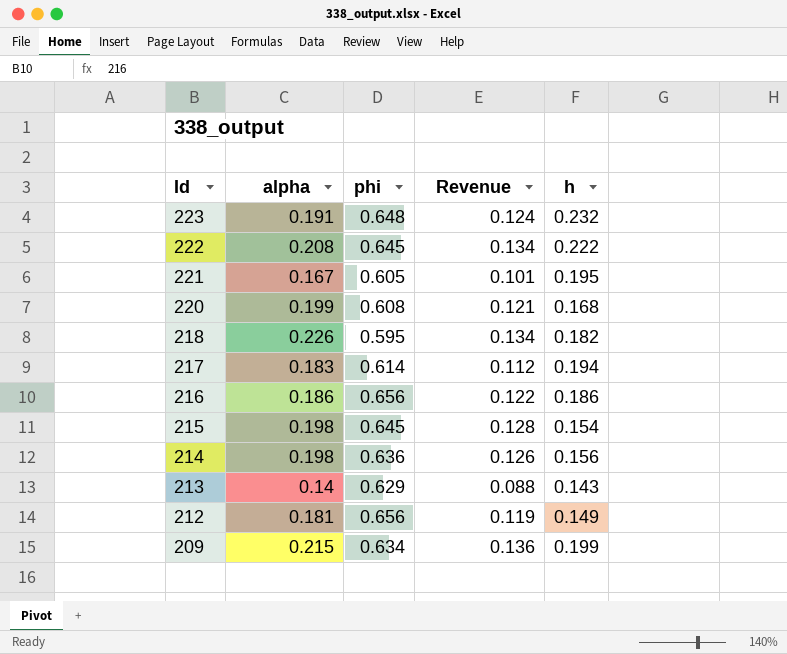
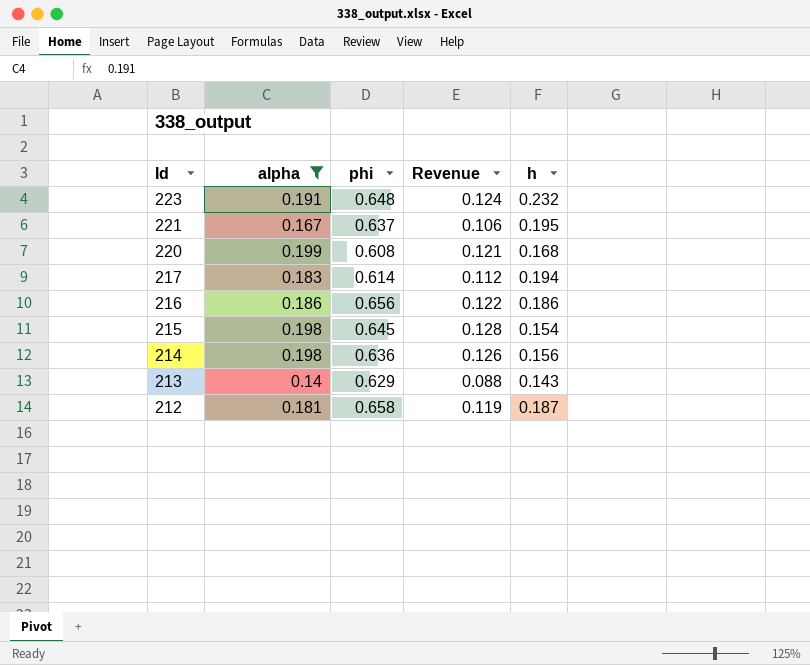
filter: none -> alpha <= 0.199
221 | phi: 0.605 -> 0.637
221 | Revenue: 0.101 -> 0.106
212 | phi: 0.656 -> 0.658
212 | h: 0.149 -> 0.187

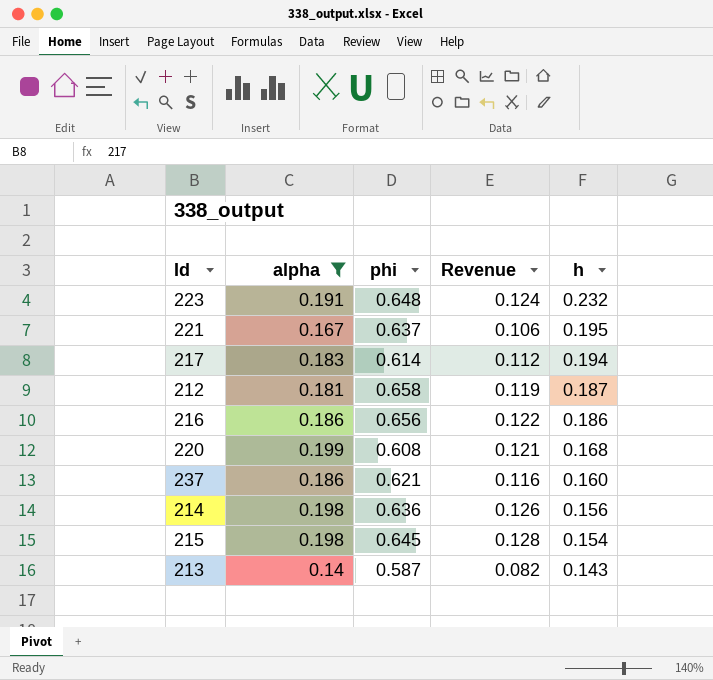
row order: Id descending -> h descending
row 237: none -> 0.186 | 0.621 | 0.116 | 0.160
213 | phi: 0.629 -> 0.587
213 | Revenue: 0.088 -> 0.082

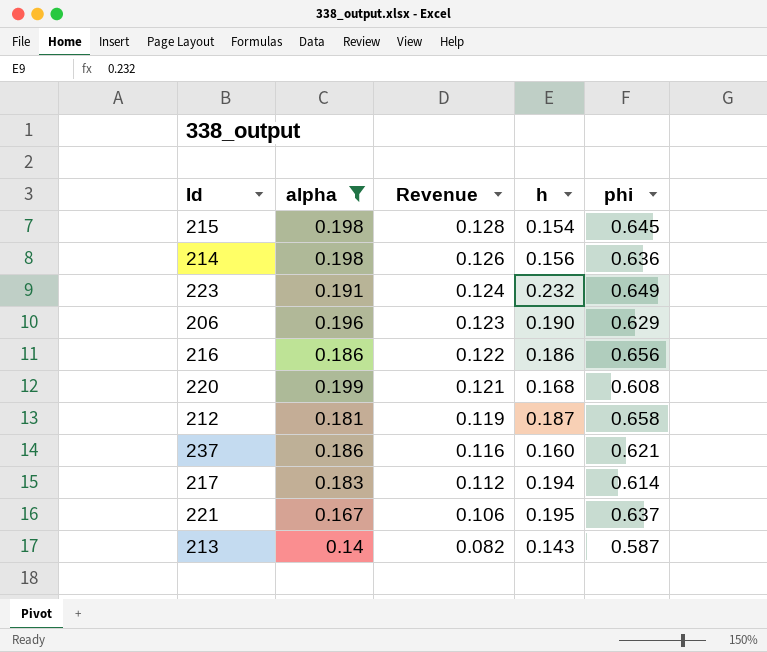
row order: h descending -> Revenue descending
column phi | position: 3 -> 5
223 | phi: 0.648 -> 0.649
row 206: none -> 0.196 | 0.123 | 0.190 | 0.629

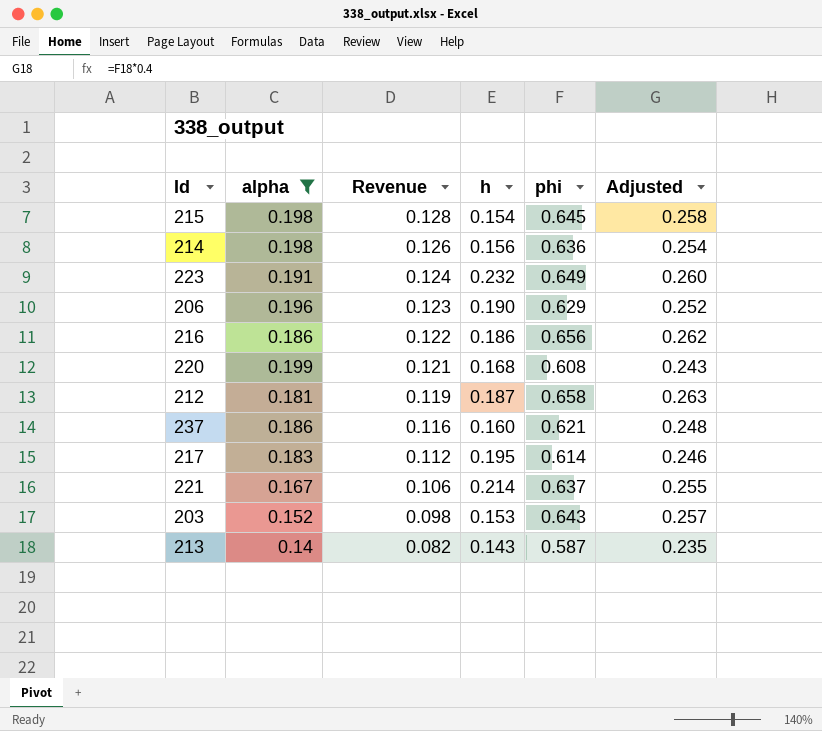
column Adjusted | formula: none -> [phi] * 0.4
217 | h: 0.194 -> 0.195
221 | h: 0.195 -> 0.214
row 203: none -> 0.152 | 0.098 | 0.153 | 0.643 | 0.257

